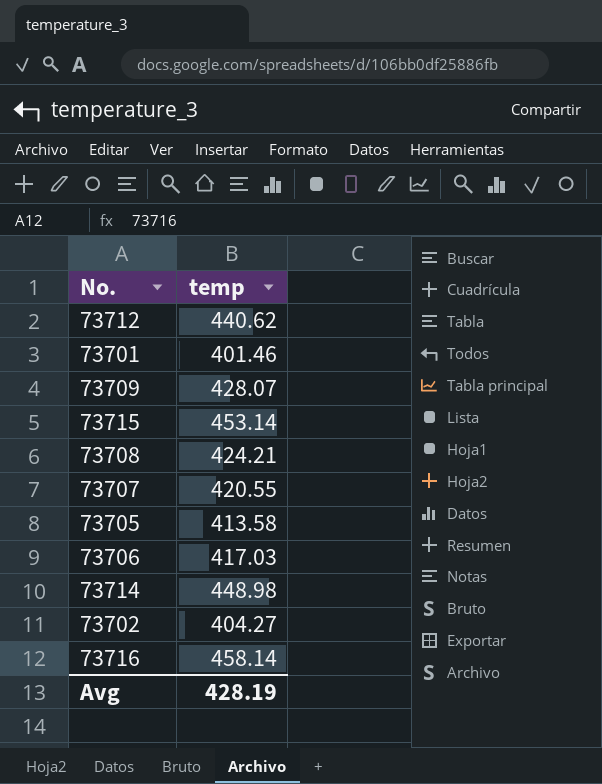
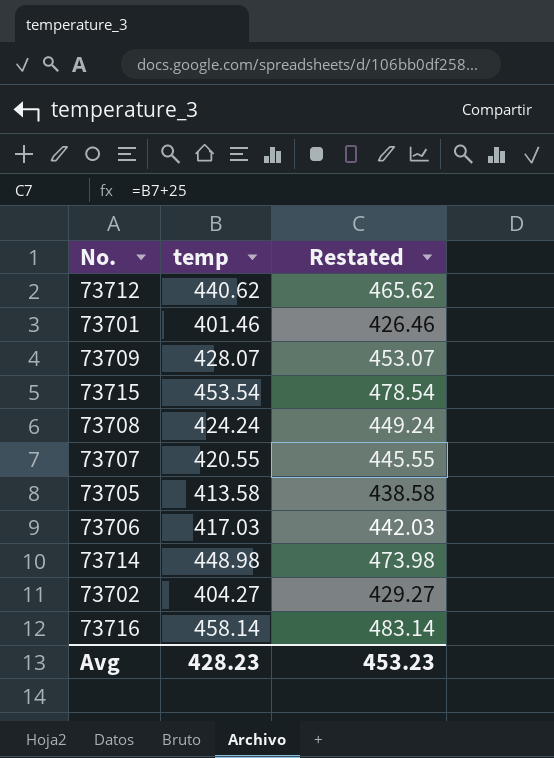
column Restated | formula: none -> [temp] + 25
73715 | temp: 453.14 -> 453.54
73708 | temp: 424.21 -> 424.24
Avg | temp: 428.19 -> 428.23

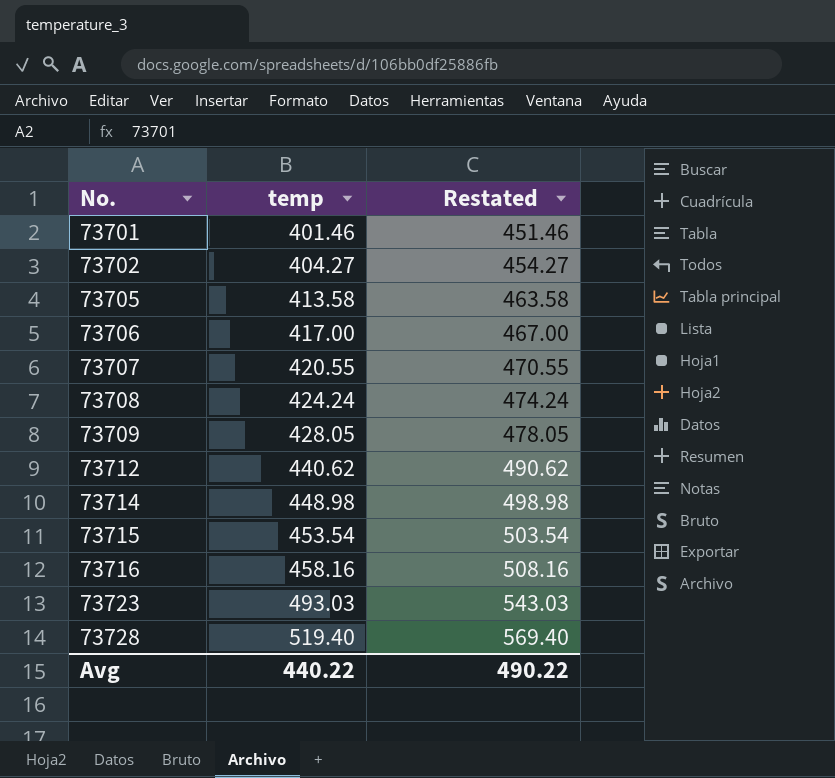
row order: none -> No. ascending
column Restated | formula: [temp] + 25 -> [temp] + 50
73706 | temp: 417.03 -> 417.00
73709 | temp: 428.07 -> 428.05
73716 | temp: 458.14 -> 458.16
row 73723: none -> 493.03 | 543.03
row 73728: none -> 519.40 | 569.40
Avg | temp: 428.23 -> 440.22
Avg | Restated: 453.23 -> 490.22

